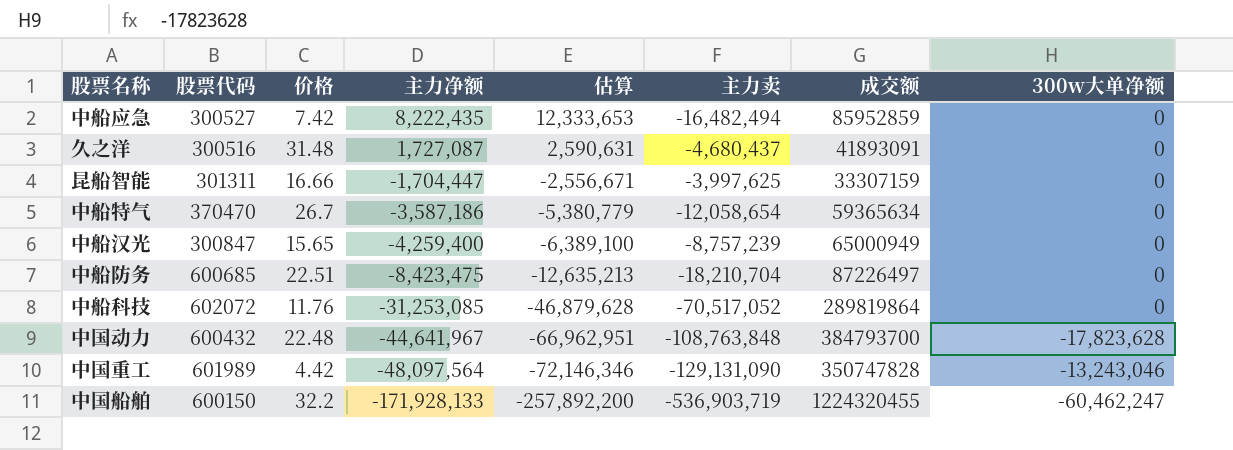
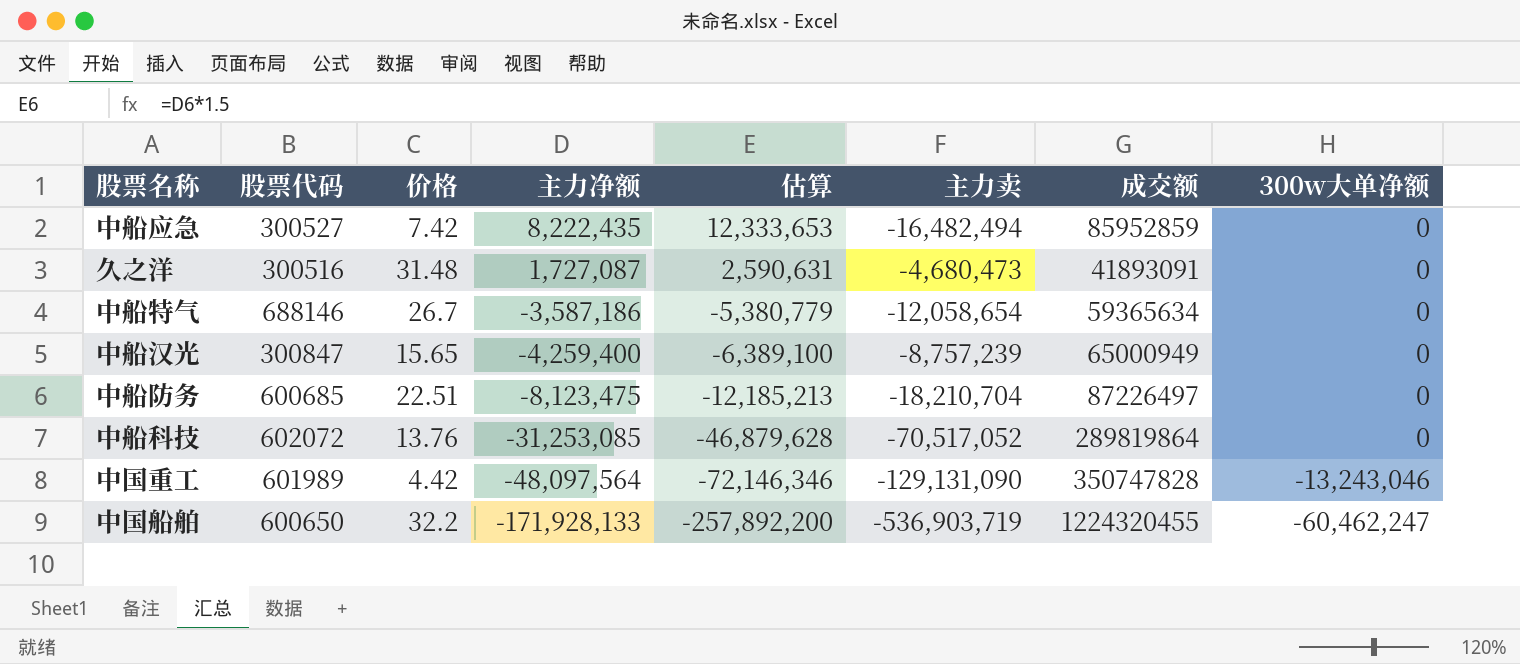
row 昆船智能: 301311 | 16.66 | -1,704,447 | -2,556,671 | -3,997,625 | 33307159 | 0 -> none
row 中国动力: 600432 | 22.48 | -44,641,967 | -66,962,951 | -108,763,848 | 384793700 | -17,823,628 -> none
久之洋 | 主力卖: -4,680,437 -> -4,680,473
中船特气 | 股票代码: 370470 -> 688146
中船防务 | 主力净额: -8,423,475 -> -8,123,475
中船防务 | 估算: -12,635,213 -> -12,185,213
中船科技 | 价格: 11.76 -> 13.76
中国船舶 | 股票代码: 600150 -> 600650

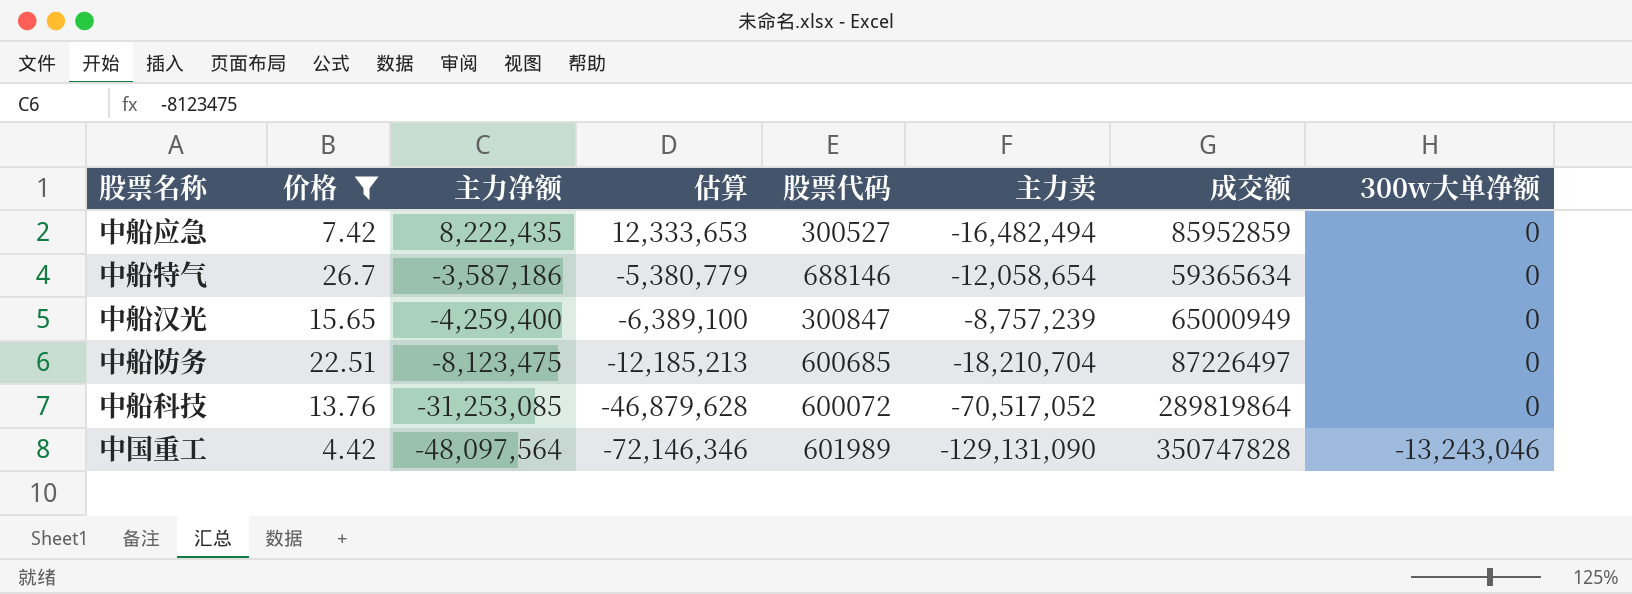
filter: none -> 价格 <= 26.7
column 股票代码 | position: 2 -> 5
中船科技 | 股票代码: 602072 -> 600072

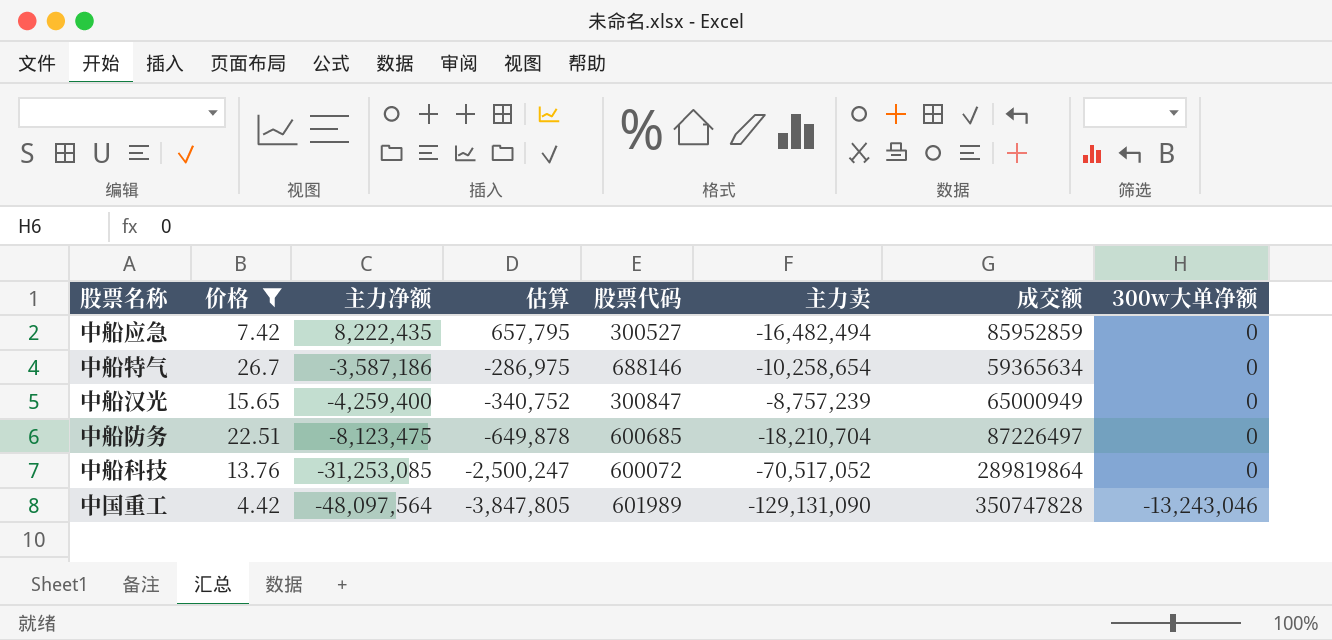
column 估算 | formula: [主力净额] * 1.5 -> [主力净额] * 0.08
中船特气 | 主力卖: -12,058,654 -> -10,258,654

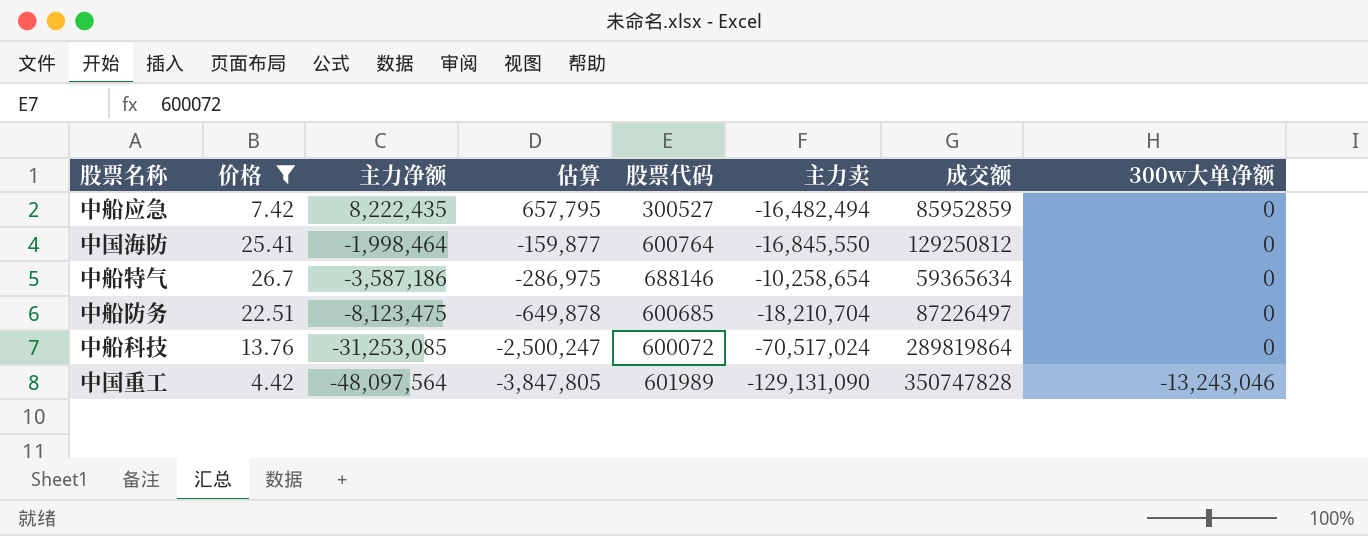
row 中船汉光: 15.65 | -4,259,400 | -340,752 | 300847 | -8,757,239 | 65000949 | 0 -> none
row 中国海防: none -> 25.41 | -1,998,464 | -159,877 | 600764 | -16,845,550 | 129250812 | 0
中船科技 | 主力卖: -70,517,052 -> -70,517,024

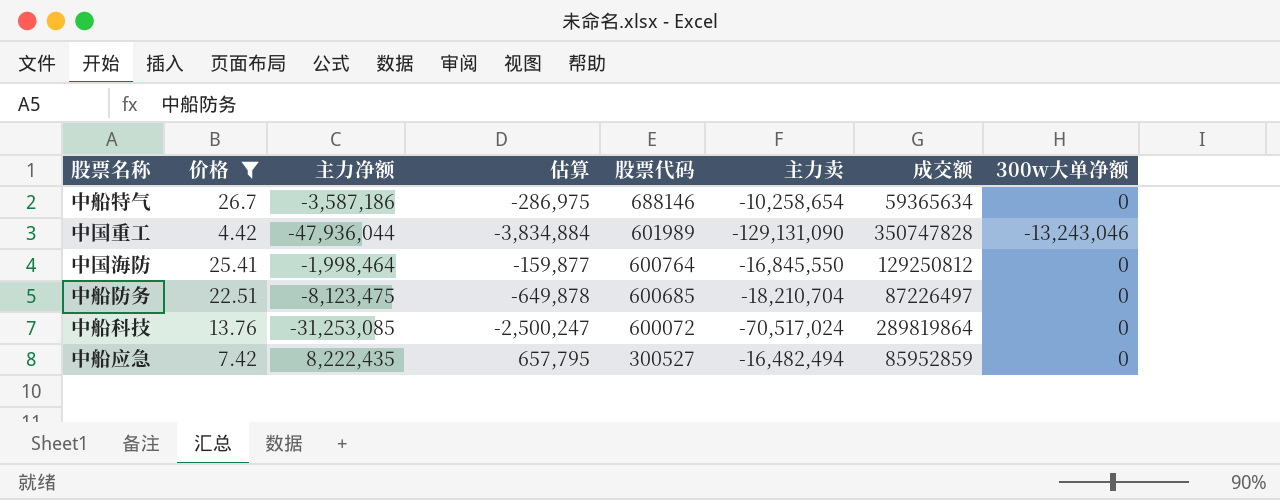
row order: 主力净额 descending -> 股票代码 descending
中国重工 | 主力净额: -48,097,564 -> -47,936,044
中国重工 | 估算: -3,847,805 -> -3,834,884

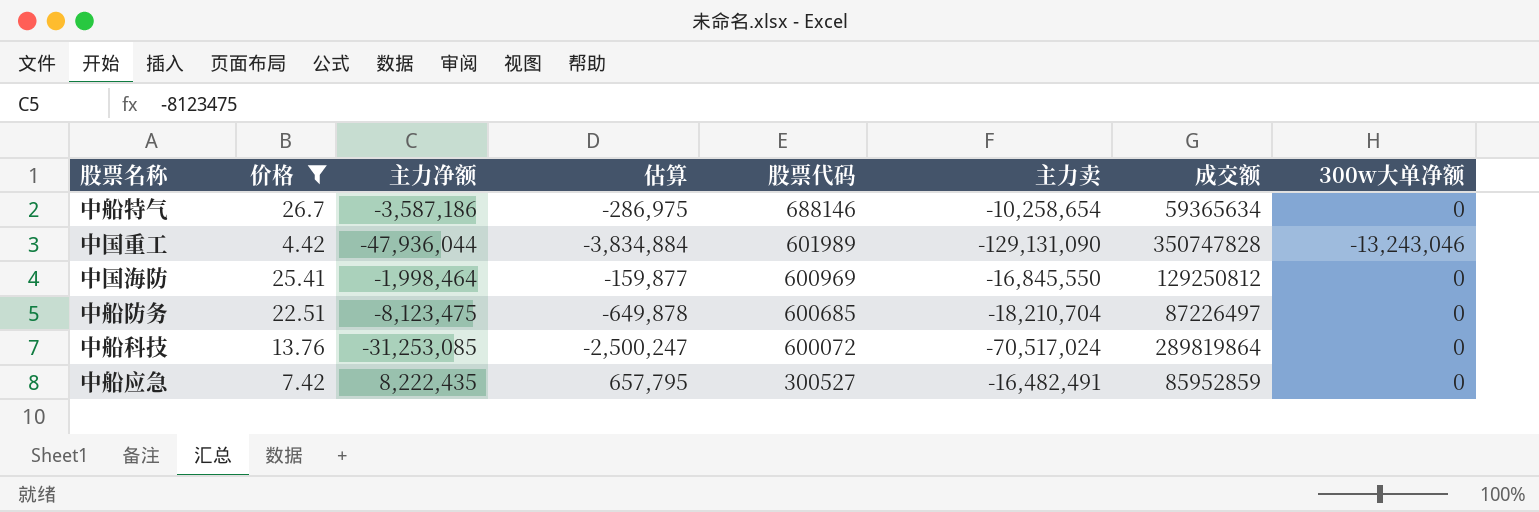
中国海防 | 股票代码: 600764 -> 600969
中船应急 | 主力卖: -16,482,494 -> -16,482,491

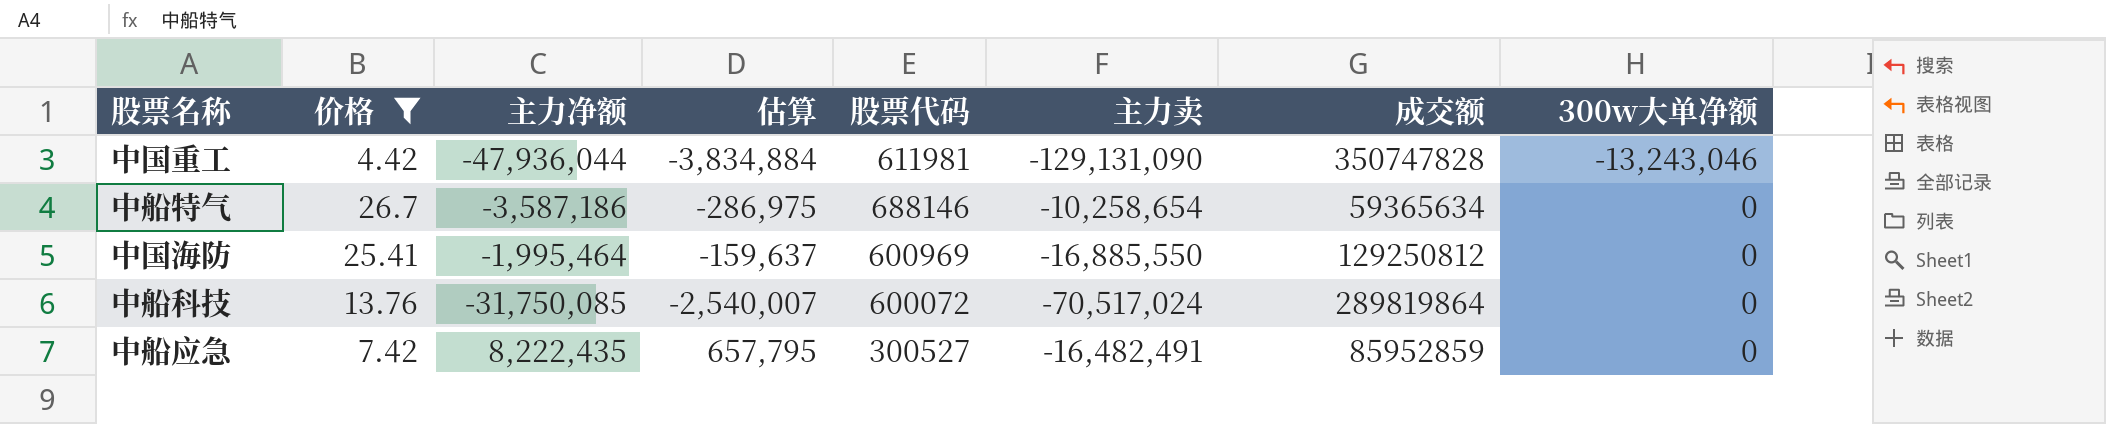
row order: 股票代码 descending -> 300w大单净额 ascending
row 中船防务: 22.51 | -8,123,475 | -649,878 | 600685 | -18,210,704 | 87226497 | 0 -> none
中国重工 | 股票代码: 601989 -> 611981
中国海防 | 主力净额: -1,998,464 -> -1,995,464
中国海防 | 估算: -159,877 -> -159,637
中国海防 | 主力卖: -16,845,550 -> -16,885,550
中船科技 | 主力净额: -31,253,085 -> -31,750,085
中船科技 | 估算: -2,500,247 -> -2,540,007

